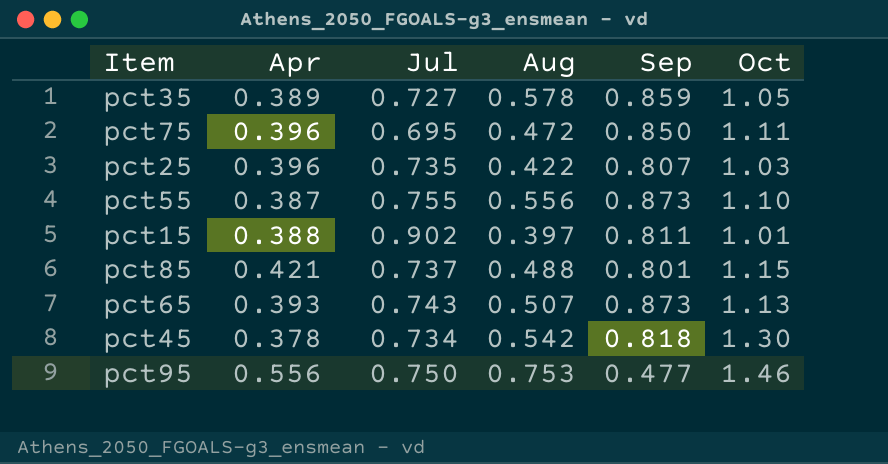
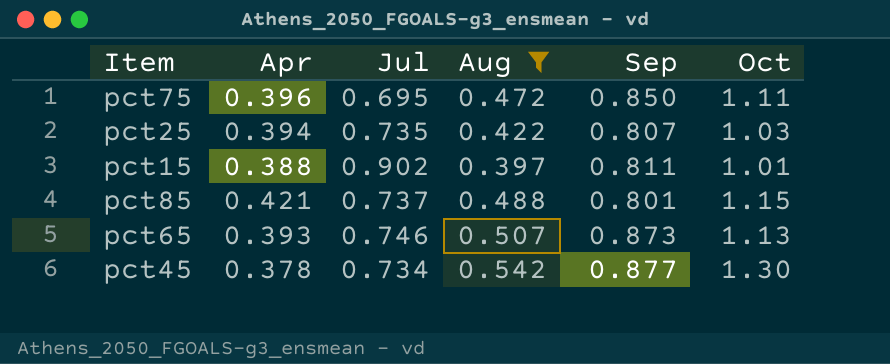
filter: none -> Aug <= 0.542
pct25 | Apr: 0.396 -> 0.394
pct65 | Jul: 0.743 -> 0.746
pct45 | Sep: 0.818 -> 0.877

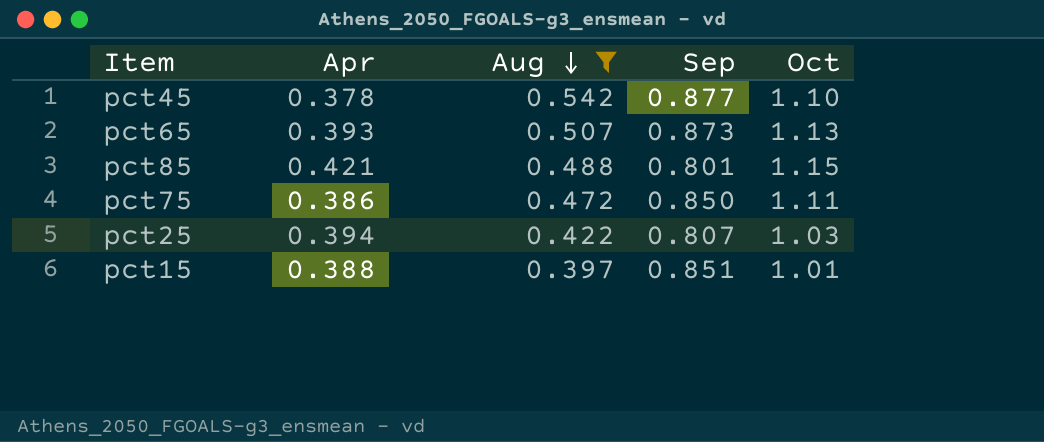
row order: none -> Aug descending
column Jul | position: 3 -> none
pct45 | Oct: 1.30 -> 1.10
pct75 | Apr: 0.396 -> 0.386
pct15 | Sep: 0.811 -> 0.851

